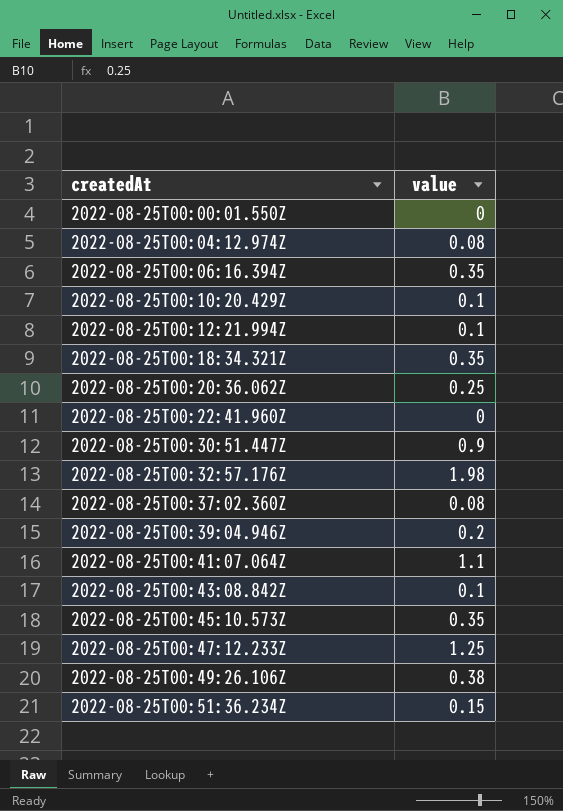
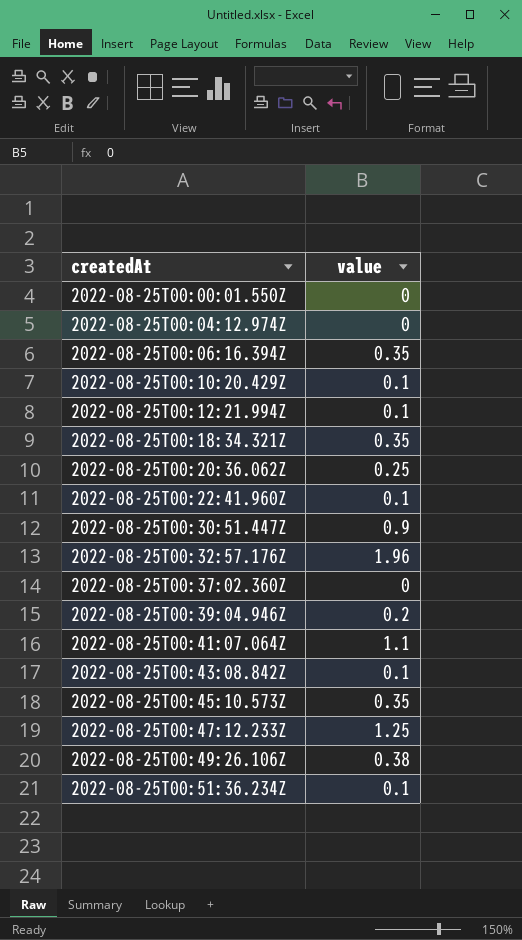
2022-08-25T00:04:12.974Z | value: 0.08 -> 0
2022-08-25T00:22:41.960Z | value: 0 -> 0.1
2022-08-25T00:32:57.176Z | value: 1.98 -> 1.96
2022-08-25T00:37:02.360Z | value: 0.08 -> 0
2022-08-25T00:51:36.234Z | value: 0.15 -> 0.1

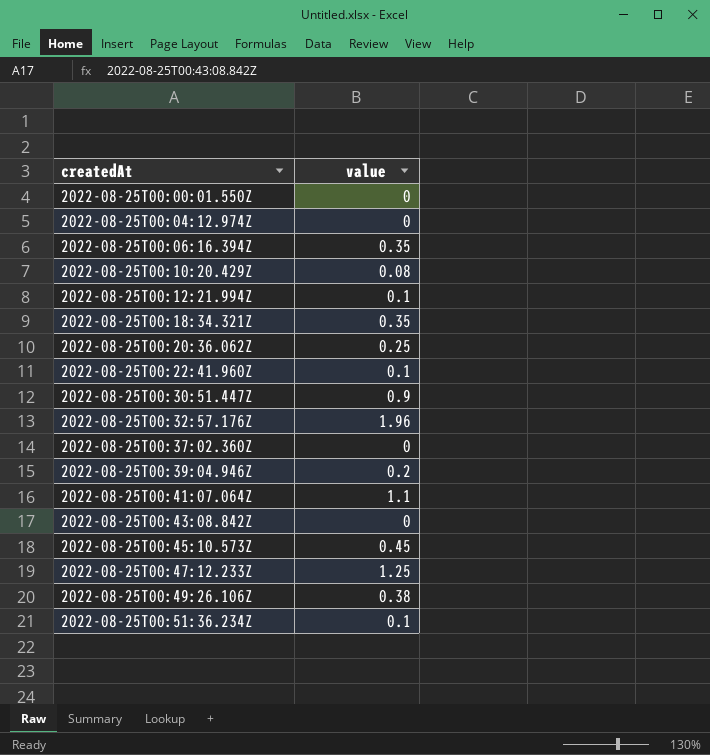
2022-08-25T00:10:20.429Z | value: 0.1 -> 0.08
2022-08-25T00:43:08.842Z | value: 0.1 -> 0
2022-08-25T00:45:10.573Z | value: 0.35 -> 0.45

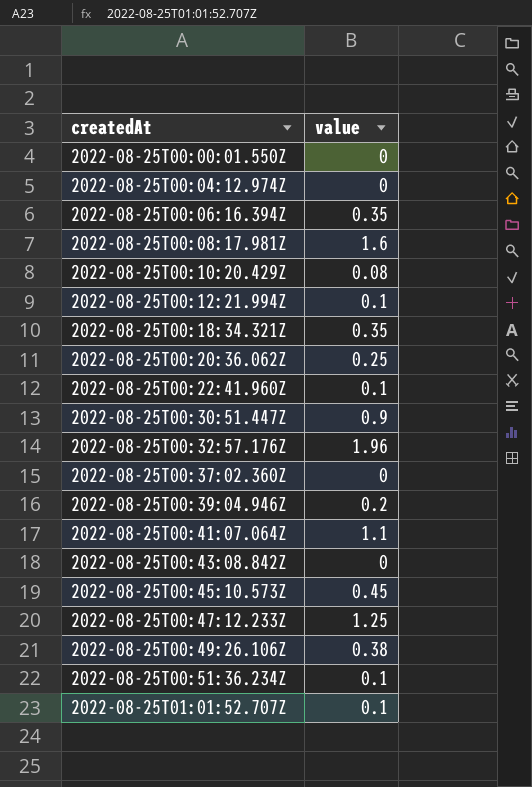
row 2022-08-25T00:08:17.981Z: none -> 1.6
row 2022-08-25T01:01:52.707Z: none -> 0.1

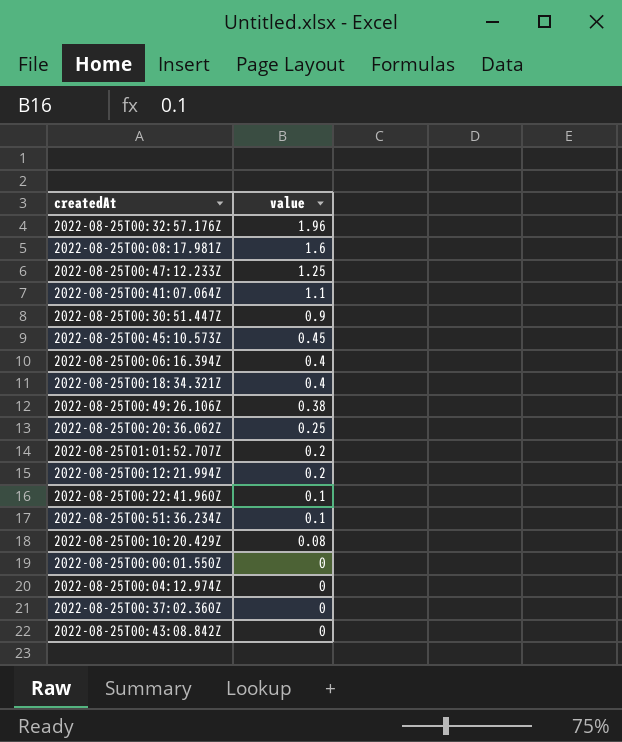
row order: createdAt ascending -> value descending
row 2022-08-25T00:39:04.946Z: 0.2 -> none
2022-08-25T00:06:16.394Z | value: 0.35 -> 0.4
2022-08-25T00:18:34.321Z | value: 0.35 -> 0.4
2022-08-25T01:01:52.707Z | value: 0.1 -> 0.2
2022-08-25T00:12:21.994Z | value: 0.1 -> 0.2

